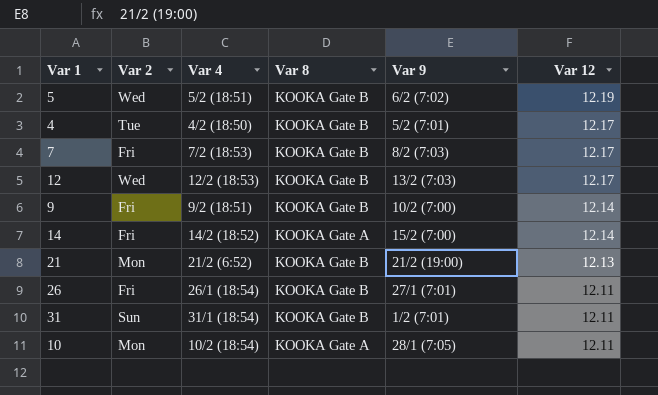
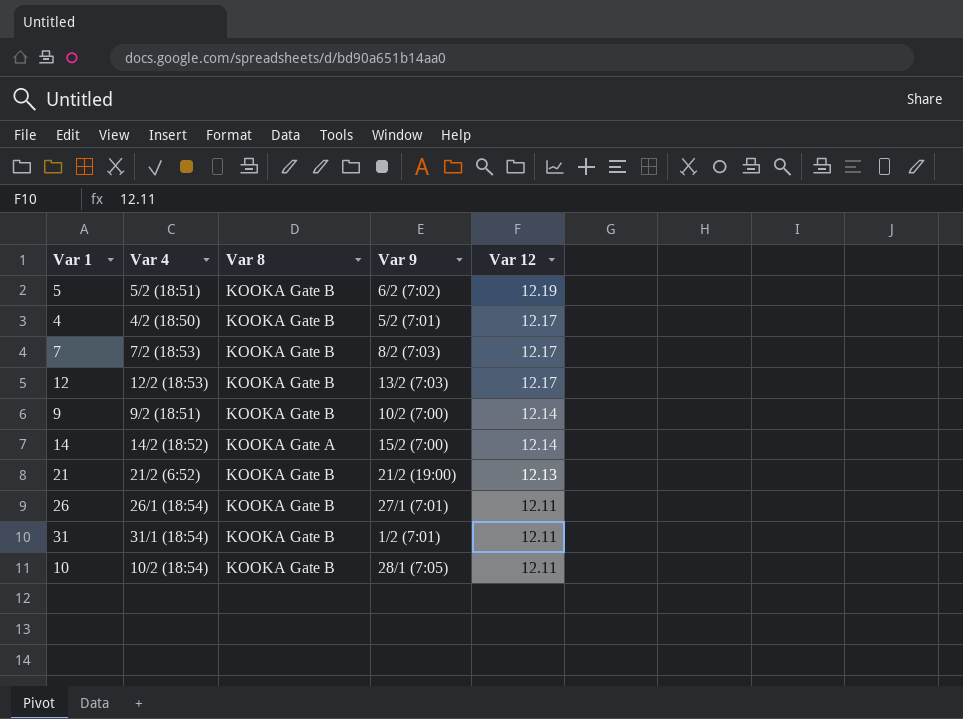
column Var 2 | position: 2 -> none
10 | Var 8: KOOKA Gate A -> KOOKA Gate B

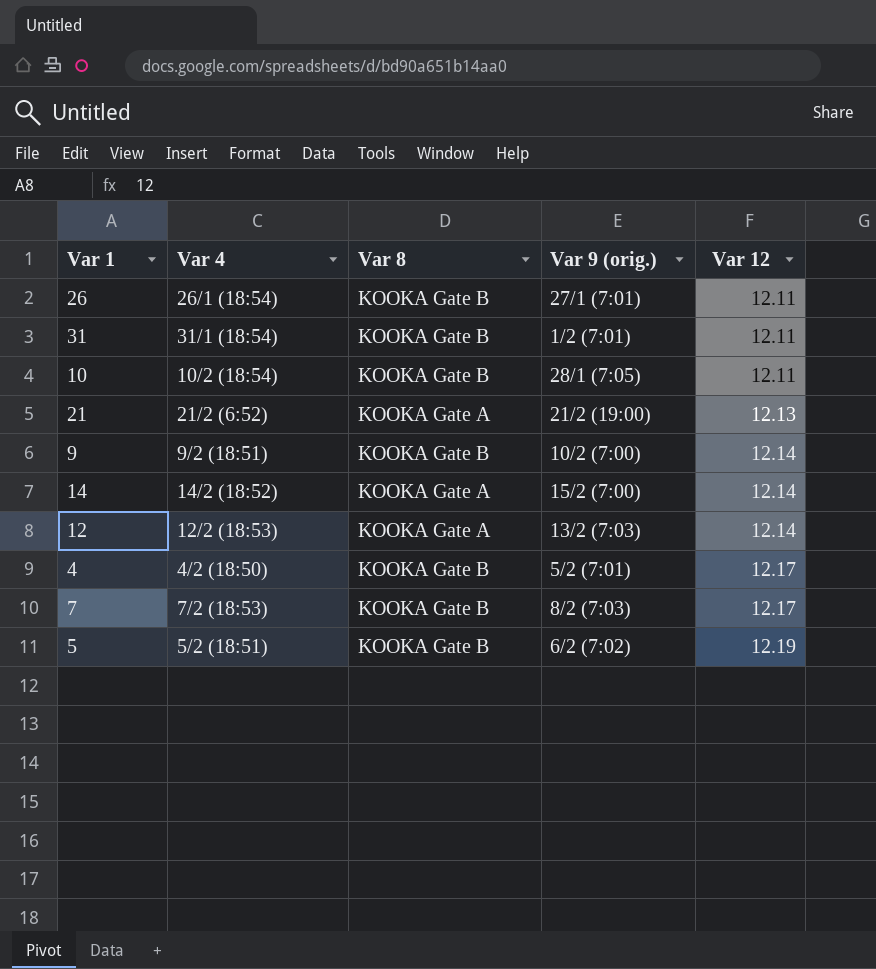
row order: Var 12 descending -> Var 12 ascending
column name: Var 9 -> Var 9 (orig.)
21 | Var 8: KOOKA Gate B -> KOOKA Gate A
12 | Var 8: KOOKA Gate B -> KOOKA Gate A
12 | Var 12: 12.17 -> 12.14

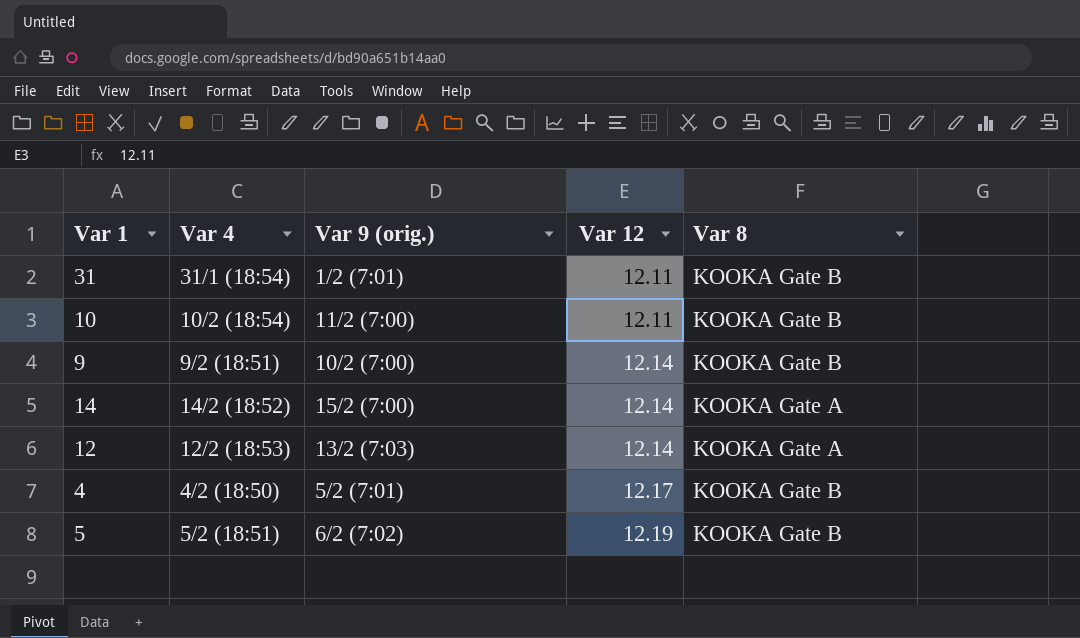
column Var 8 | position: 3 -> 5
row 26: 26/1 (18:54) | KOOKA Gate B | 27/1 (7:01) | 12.11 -> none
row 21: 21/2 (6:52) | KOOKA Gate A | 21/2 (19:00) | 12.13 -> none
row 7: 7/2 (18:53) | KOOKA Gate B | 8/2 (7:03) | 12.17 -> none
10 | Var 9 (orig.): 28/1 (7:05) -> 11/2 (7:00)

